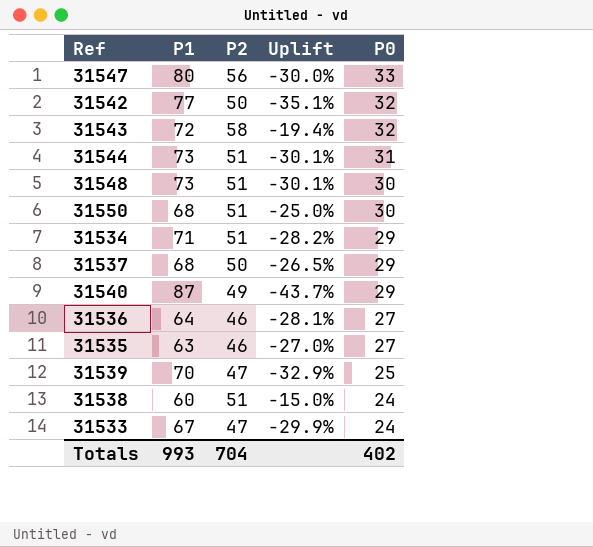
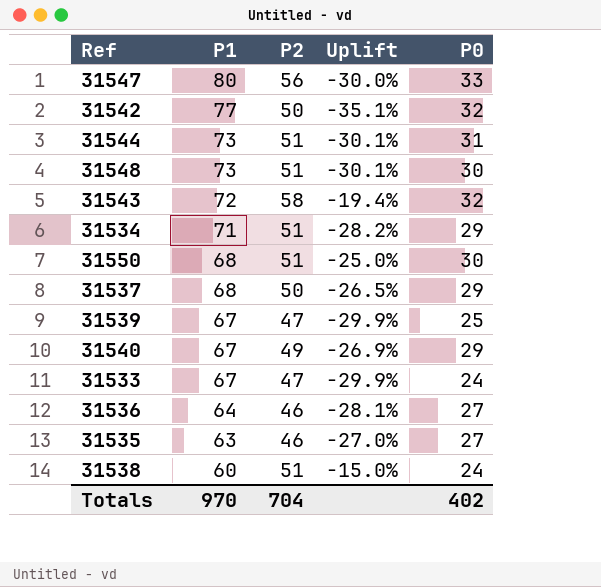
row order: P0 descending -> P1 descending
31539 | P1: 70 -> 67
31539 | Uplift: -32.9% -> -29.9%
31540 | P1: 87 -> 67
31540 | Uplift: -43.7% -> -26.9%
Totals | P1: 993 -> 970

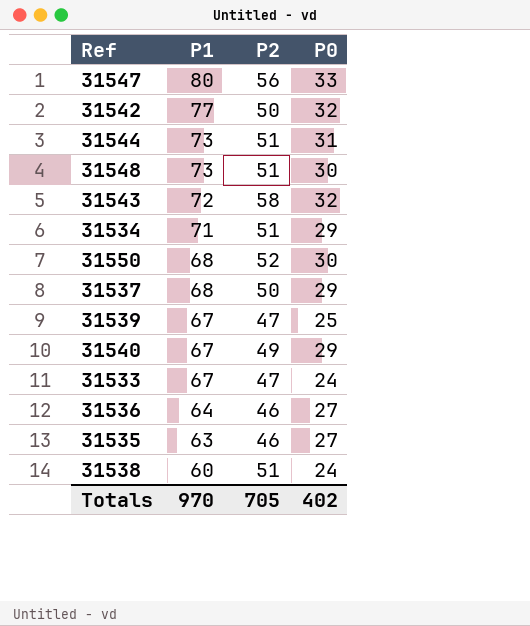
column Uplift | formula: ([P2] - [P1]) / [P1] -> none
31550 | P2: 51 -> 52
Totals | P2: 704 -> 705

